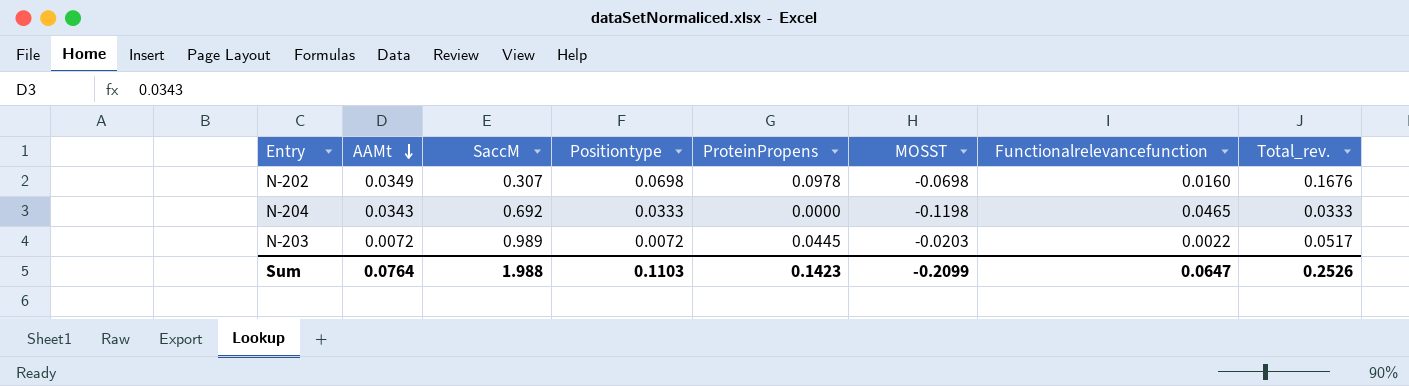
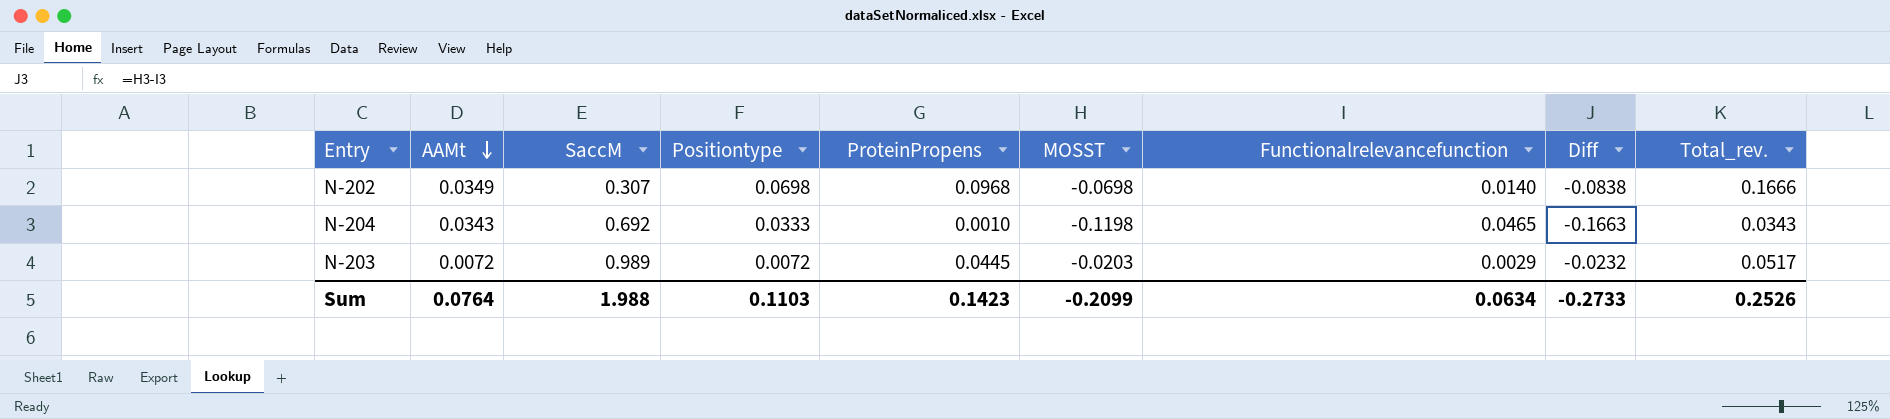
column Diff | formula: none -> [MOSST] - [Functionalrelevancefunction]
N-202 | ProteinPropens: 0.0978 -> 0.0968
N-202 | Functionalrelevancefunction: 0.0160 -> 0.0140
N-202 | Total_rev.: 0.1676 -> 0.1666
N-204 | ProteinPropens: 0.0000 -> 0.0010
N-204 | Total_rev.: 0.0333 -> 0.0343
N-203 | Functionalrelevancefunction: 0.0022 -> 0.0029
Sum | Functionalrelevancefunction: 0.0647 -> 0.0634

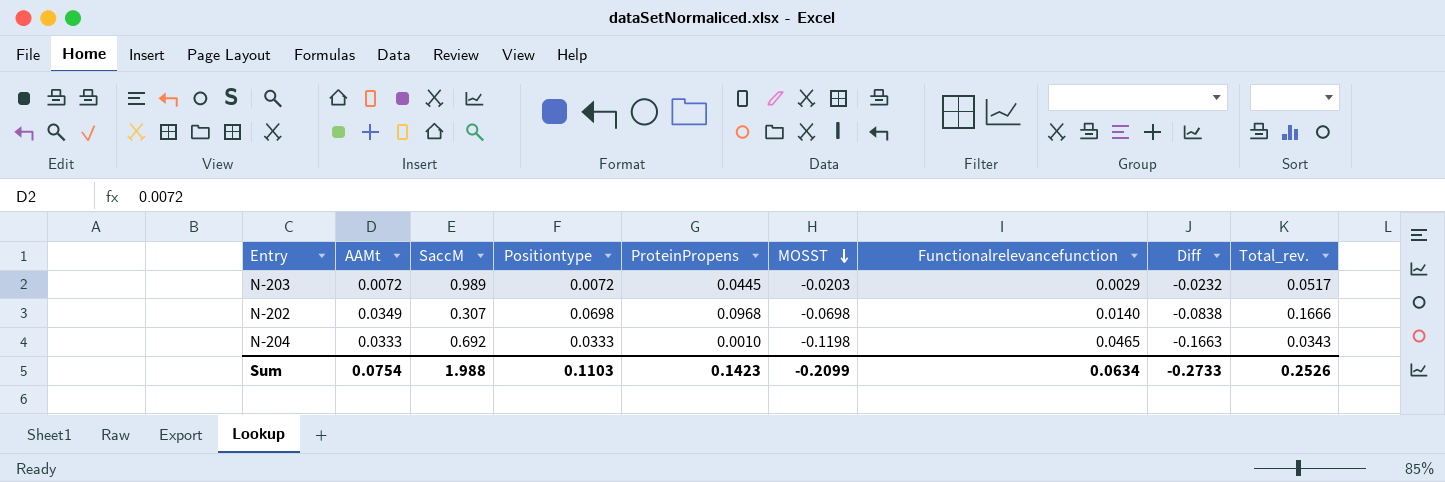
row order: AAMt descending -> MOSST descending
N-204 | AAMt: 0.0343 -> 0.0333
Sum | AAMt: 0.0764 -> 0.0754

